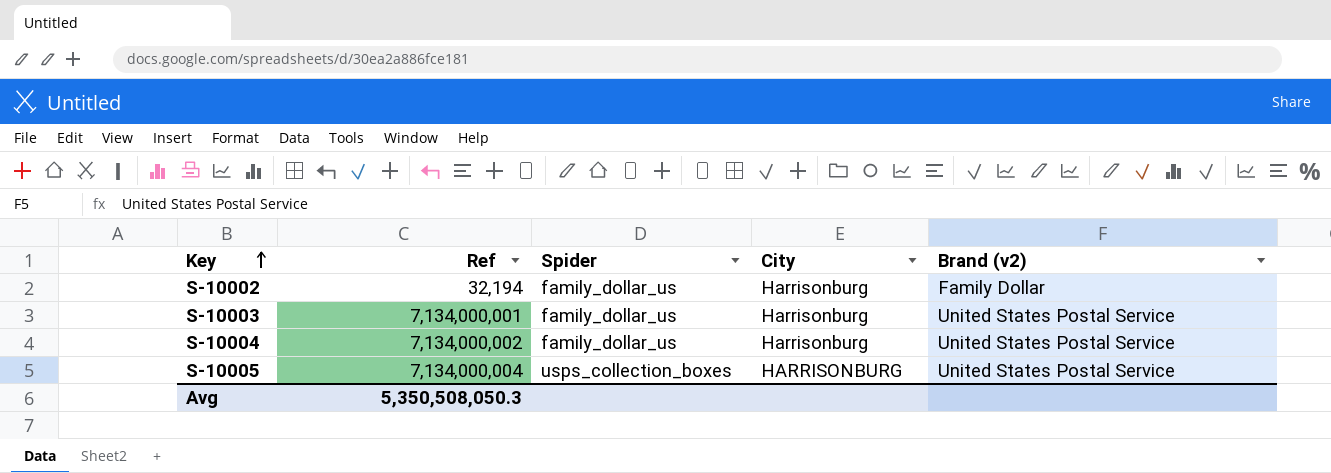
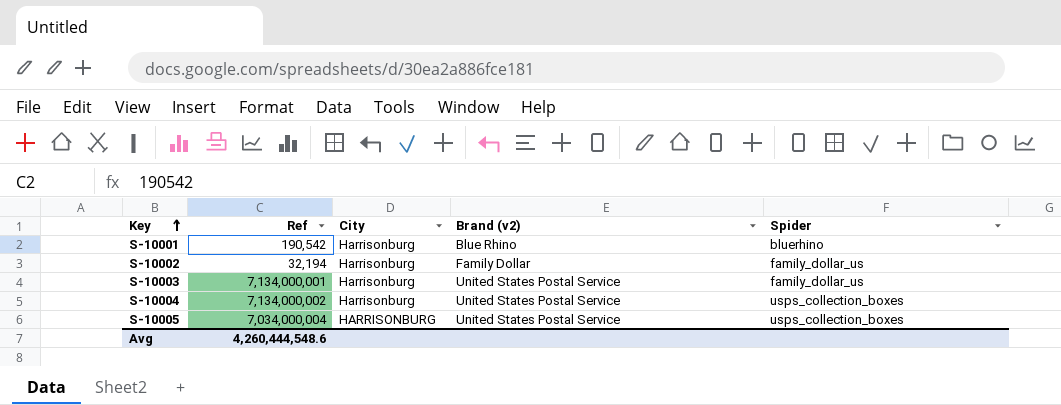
column Spider | position: 3 -> 5
row S-10001: none -> 190,542 | Harrisonburg | Blue Rhino | bluerhino
S-10004 | Spider: family_dollar_us -> usps_collection_boxes
S-10005 | Ref: 7,134,000,004 -> 7,034,000,004
Avg | Ref: 5,350,508,050.3 -> 4,260,444,548.6

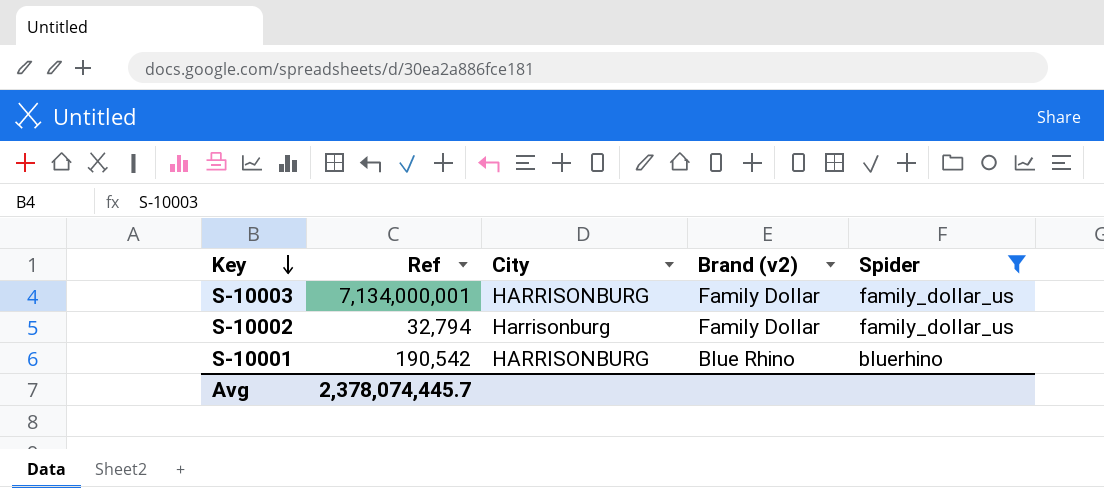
filter: none -> Spider != usps_collection_boxes
row order: Key ascending -> Key descending
S-10003 | City: Harrisonburg -> HARRISONBURG
S-10003 | Brand (v2): United States Postal Service -> Family Dollar
S-10002 | Ref: 32,194 -> 32,794
S-10001 | City: Harrisonburg -> HARRISONBURG
Avg | Ref: 4,260,444,548.6 -> 2,378,074,445.7

